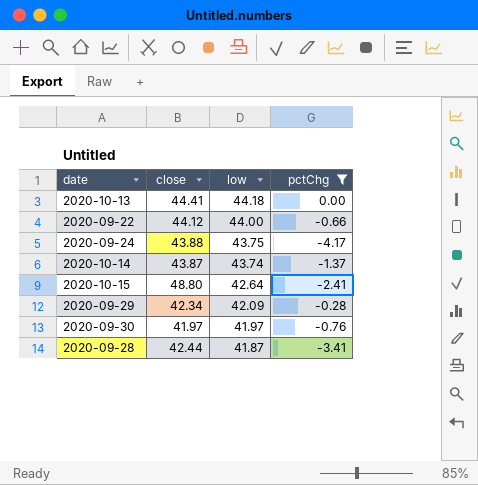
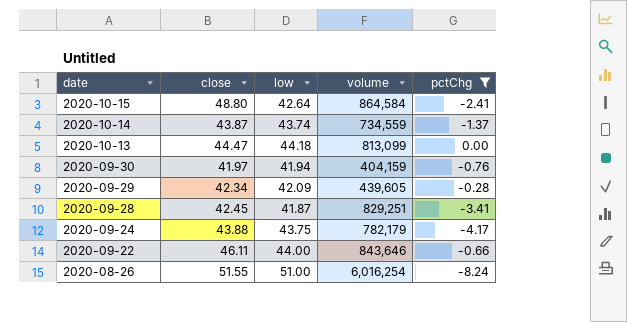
row order: low descending -> date descending
column volume | position: none -> 4
2020-10-13 | close: 44.41 -> 44.47
2020-09-30 | low: 41.97 -> 41.94
2020-09-28 | close: 42.44 -> 42.45
2020-09-22 | close: 44.12 -> 46.11
row 2020-08-26: none -> 51.55 | 51.00 | 6,016,254 | -8.24

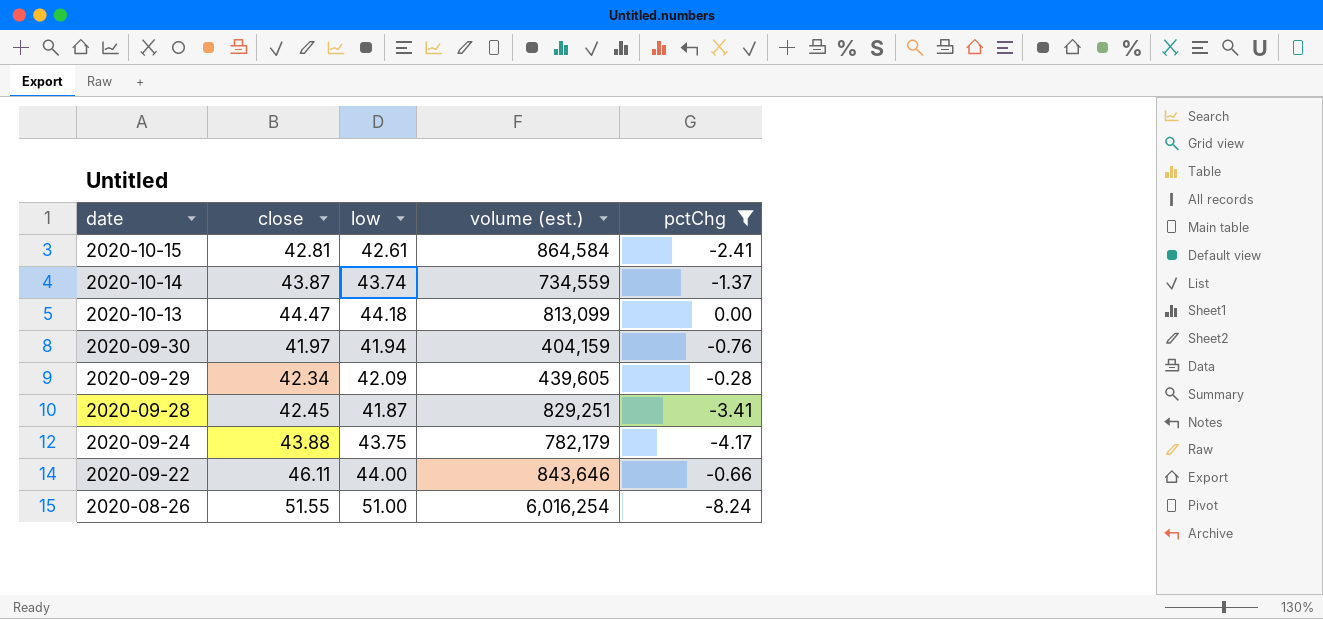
column name: volume -> volume (est.)
2020-10-15 | close: 48.80 -> 42.81
2020-10-15 | low: 42.64 -> 42.61

